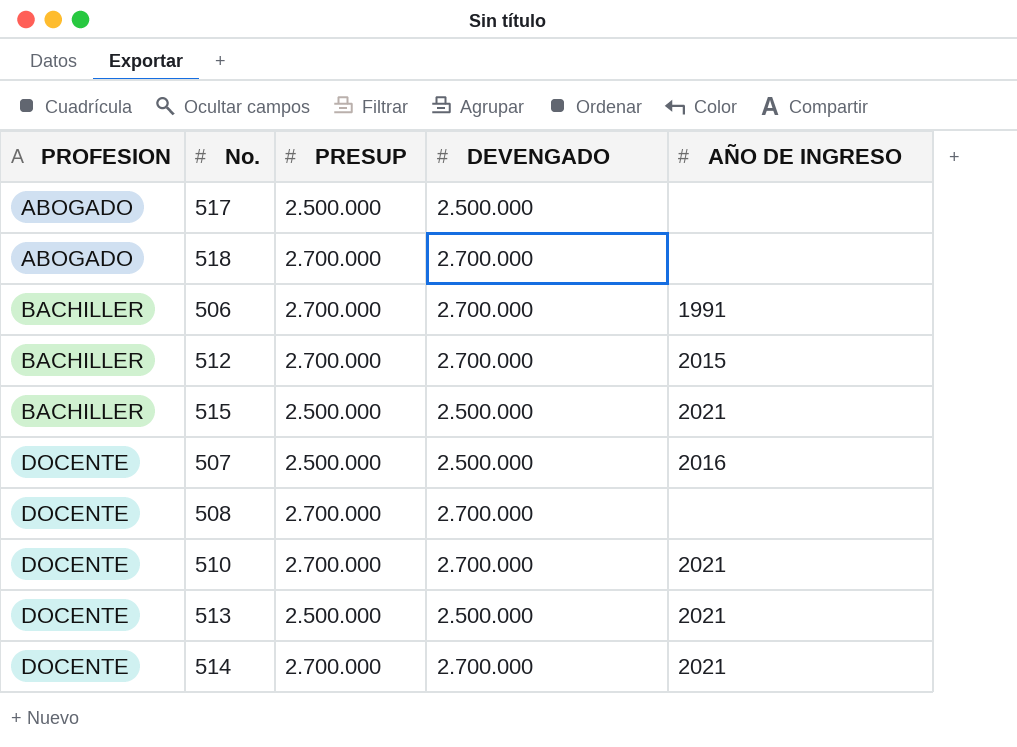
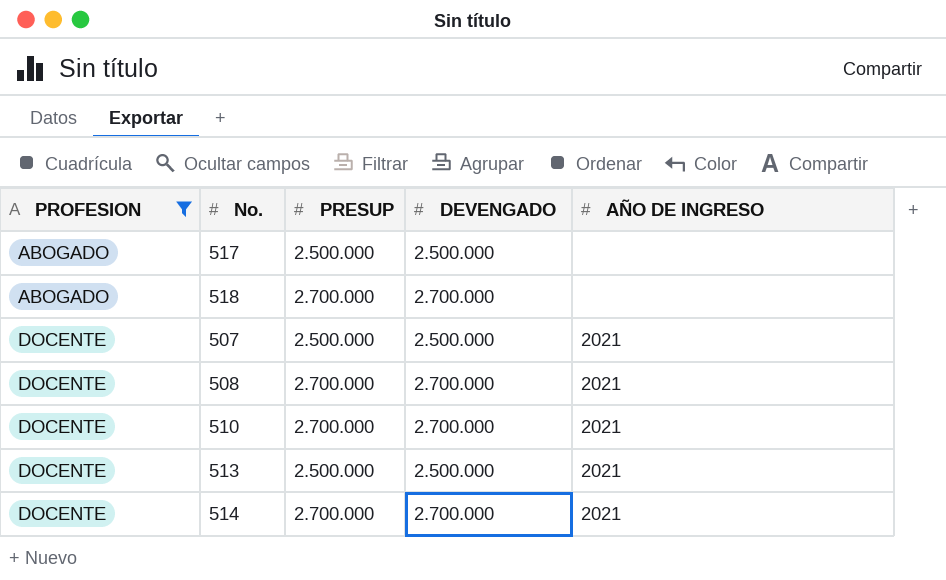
filter: none -> PROFESION != BACHILLER
507 | AÑO DE INGRESO: 2016 -> 2021
508 | AÑO DE INGRESO: none -> 2021

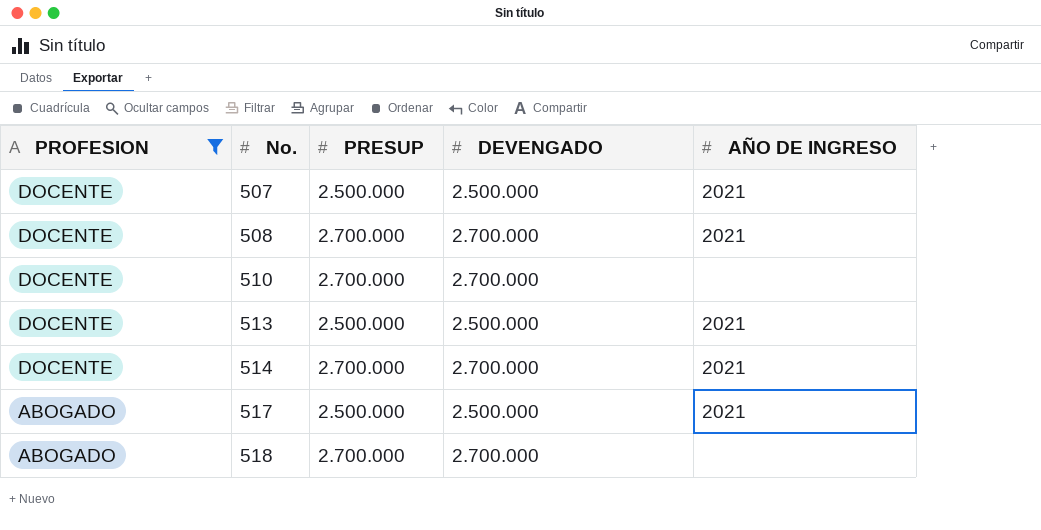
row order: PROFESION ascending -> PROFESION descending
510 | AÑO DE INGRESO: 2021 -> none
517 | AÑO DE INGRESO: none -> 2021

